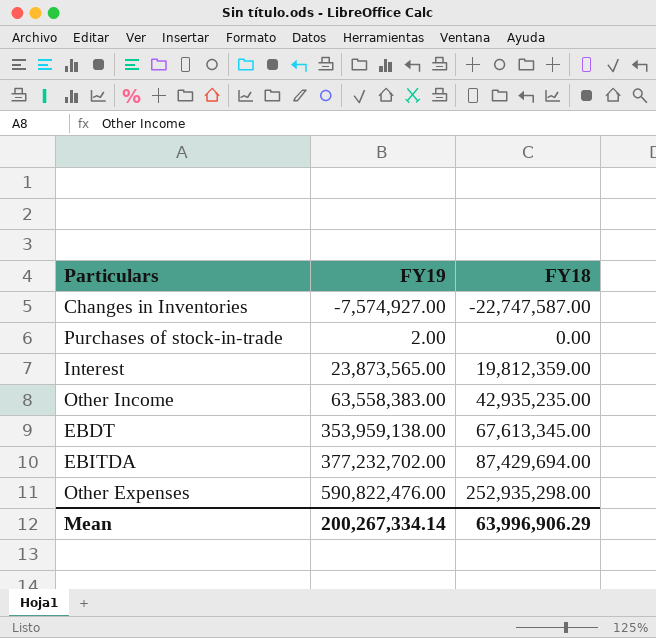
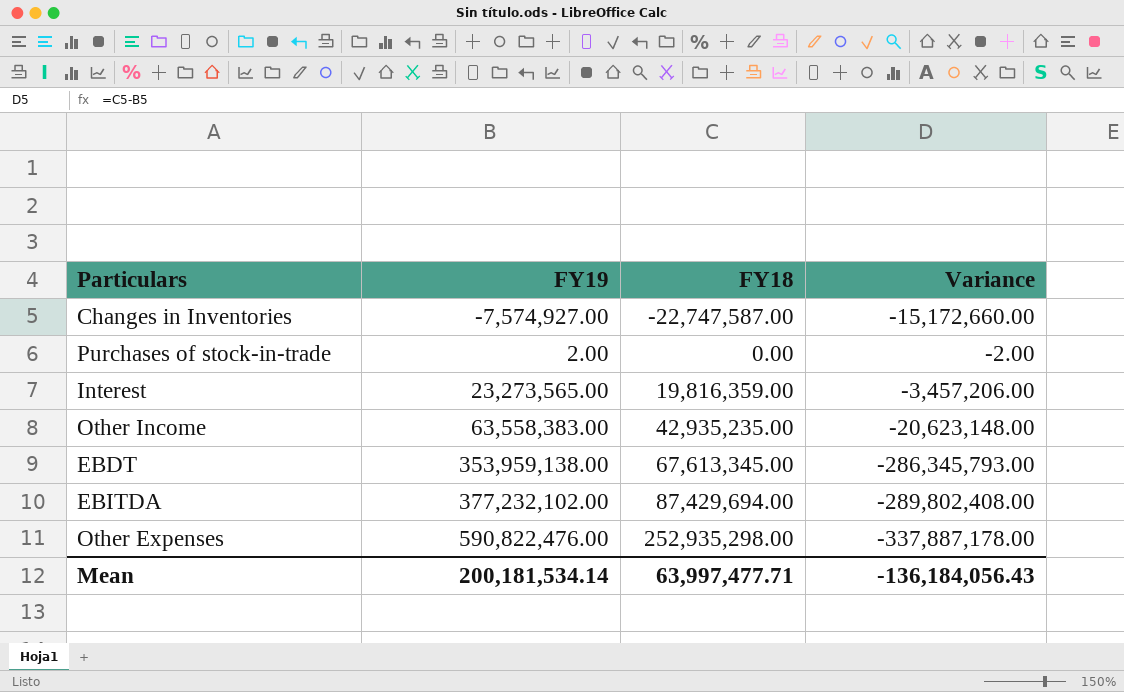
column Variance | formula: none -> [FY18] - [FY19]
Interest | FY19: 23,873,565.00 -> 23,273,565.00
Interest | FY18: 19,812,359.00 -> 19,816,359.00
EBITDA | FY19: 377,232,702.00 -> 377,232,102.00
Mean | FY19: 200,267,334.14 -> 200,181,534.14
Mean | FY18: 63,996,906.29 -> 63,997,477.71

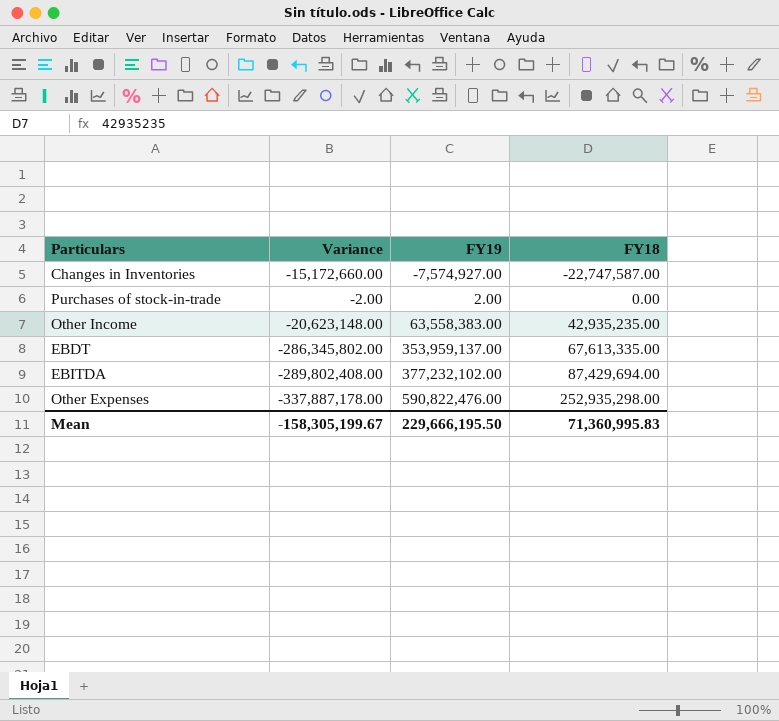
column Variance | position: 4 -> 2
row Interest: 23,273,565.00 | 19,816,359.00 | -3,457,206.00 -> none
EBDT | Variance: -286,345,793.00 -> -286,345,802.00
EBDT | FY19: 353,959,138.00 -> 353,959,137.00
EBDT | FY18: 67,613,345.00 -> 67,613,335.00
Mean | Variance: -136,184,056.43 -> -158,305,199.67
Mean | FY19: 200,181,534.14 -> 229,666,195.50
Mean | FY18: 63,997,477.71 -> 71,360,995.83

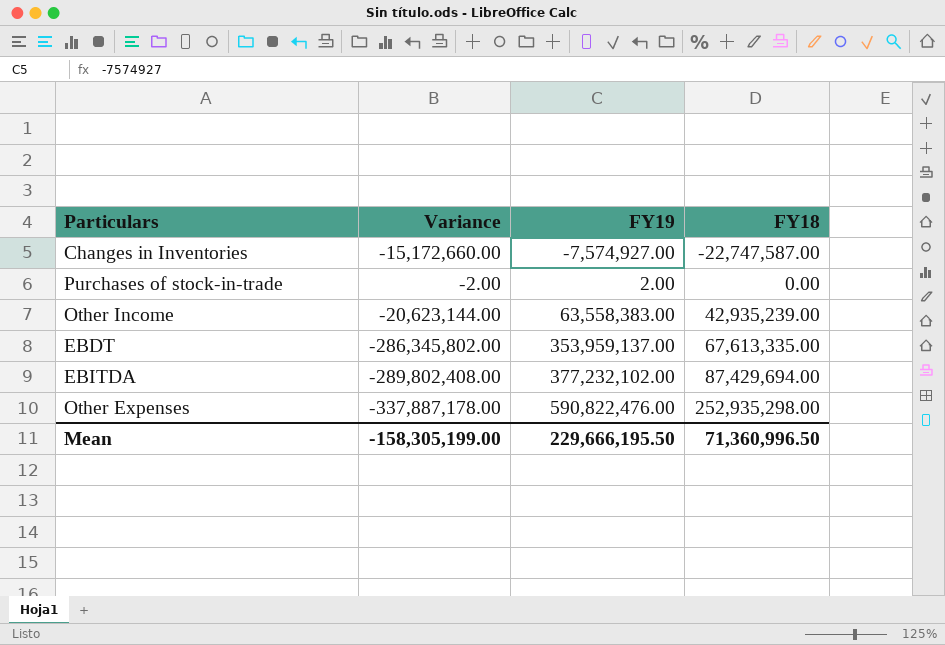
Other Income | Variance: -20,623,148.00 -> -20,623,144.00
Other Income | FY18: 42,935,235.00 -> 42,935,239.00
Mean | Variance: -158,305,199.67 -> -158,305,199.00
Mean | FY18: 71,360,995.83 -> 71,360,996.50

